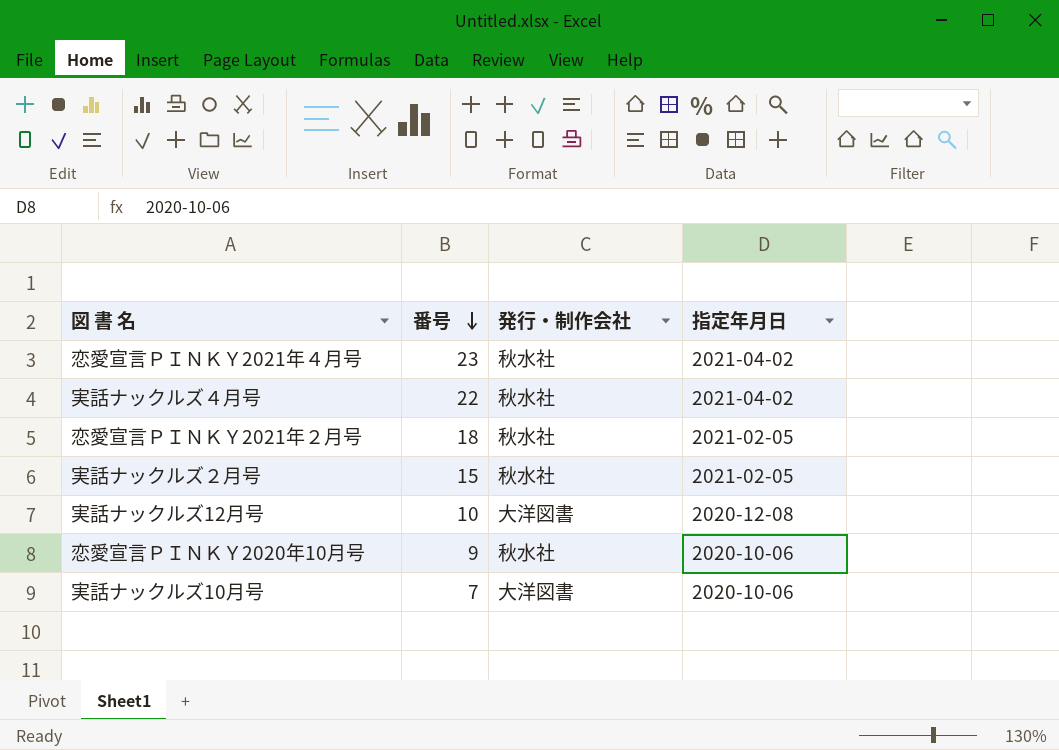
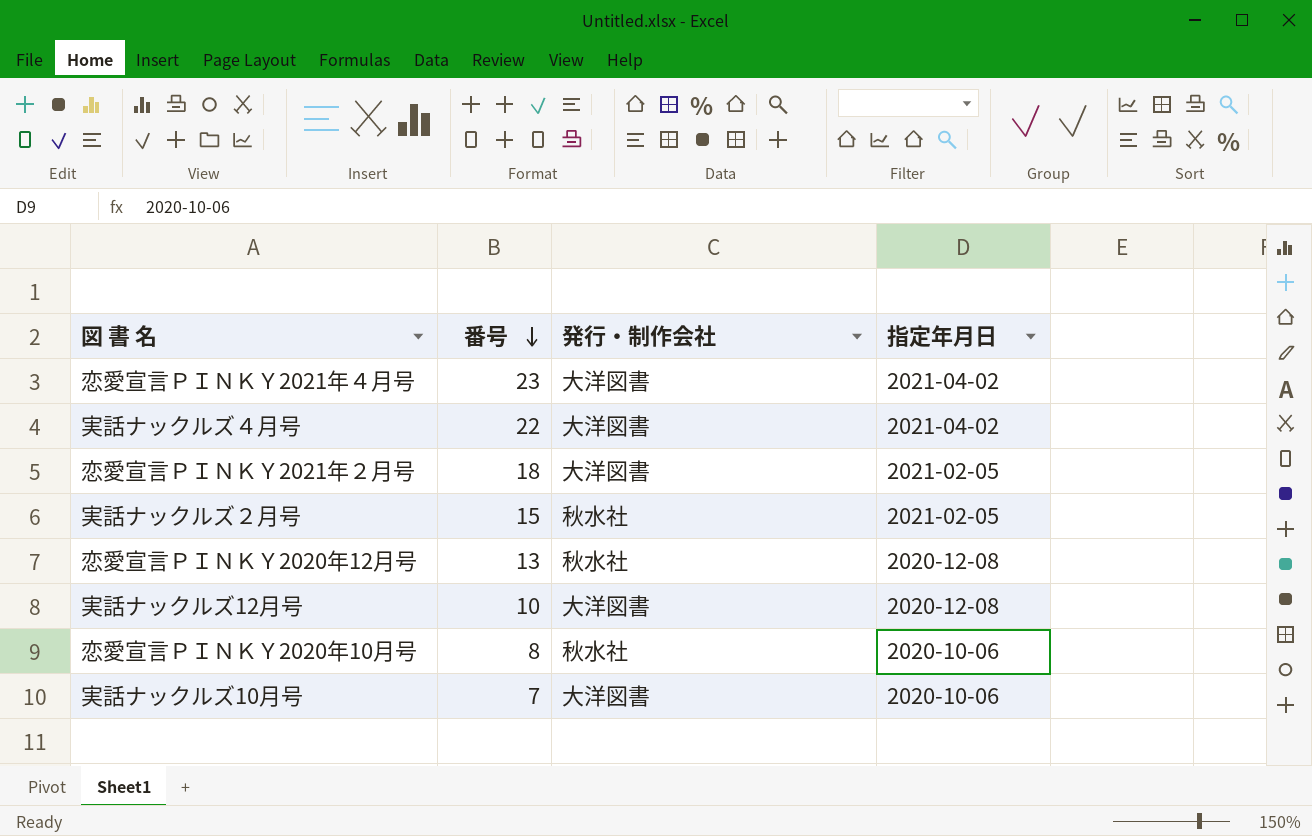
恋愛宣言ＰＩＮＫＹ2021年４月号 | 発行・制作会社: 秋水社 -> 大洋図書
実話ナックルズ４月号 | 発行・制作会社: 秋水社 -> 大洋図書
恋愛宣言ＰＩＮＫＹ2021年２月号 | 発行・制作会社: 秋水社 -> 大洋図書
row 恋愛宣言ＰＩＮＫＹ2020年12月号: none -> 13 | 秋水社 | 2020-12-08
恋愛宣言ＰＩＮＫＹ2020年10月号 | 番号: 9 -> 8

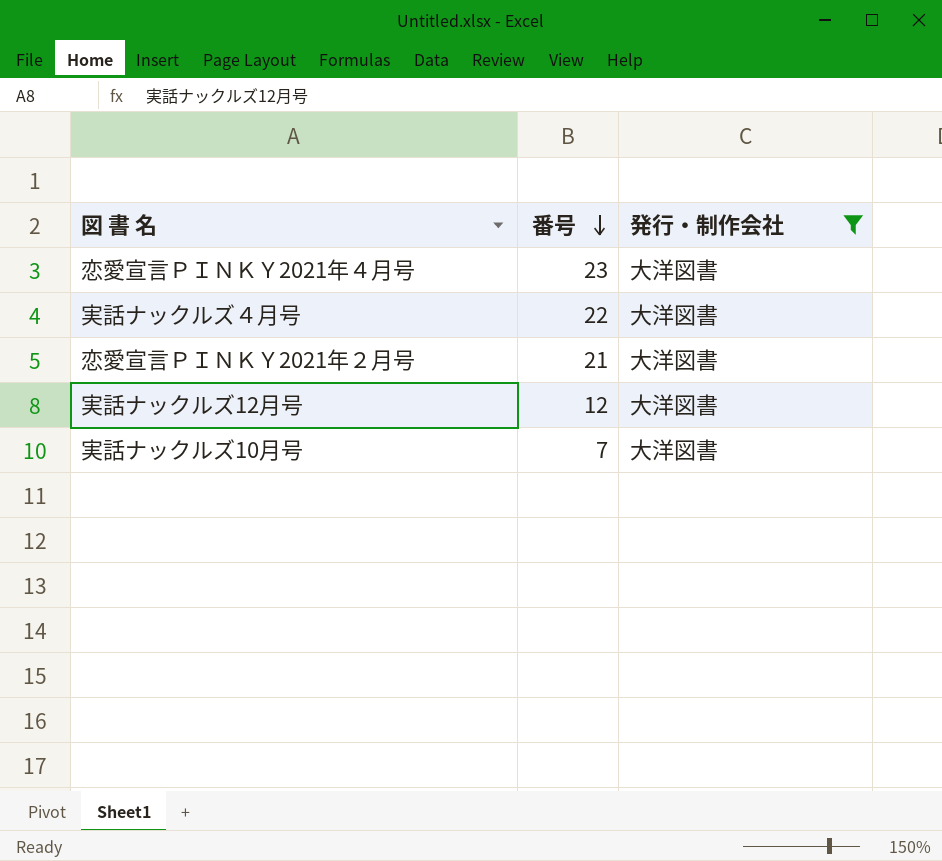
filter: none -> 発行・制作会社 = 大洋図書
column 指定年月日 | position: 4 -> none
恋愛宣言ＰＩＮＫＹ2021年２月号 | 番号: 18 -> 21
実話ナックルズ12月号 | 番号: 10 -> 12

